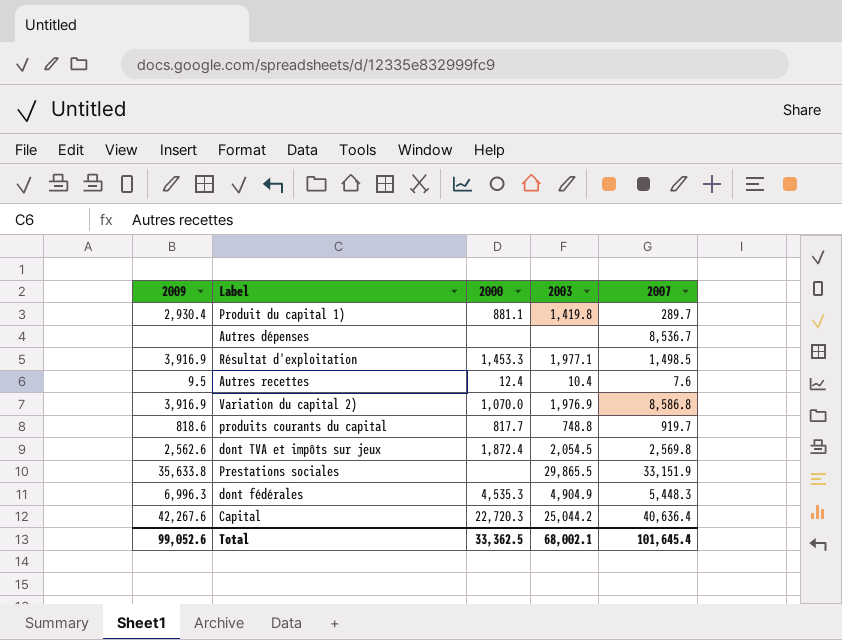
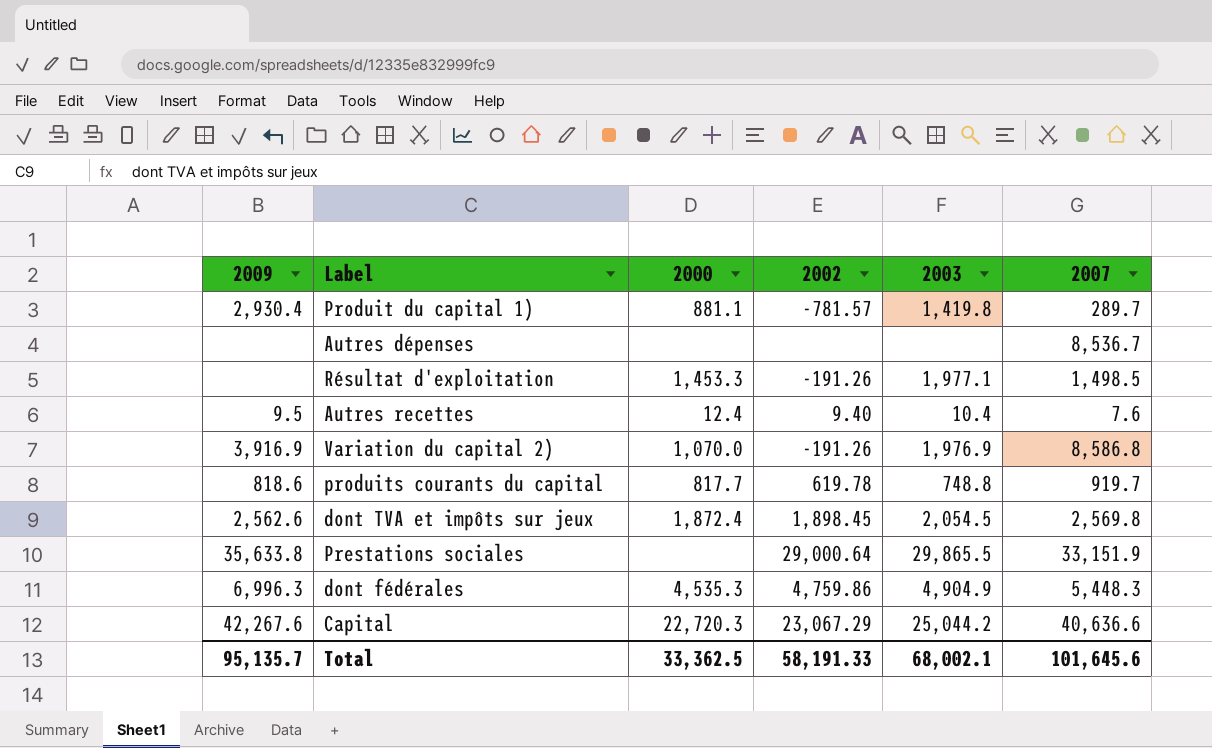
column 2002 | position: none -> 4
Résultat d'exploitation | 2009: 3,916.9 -> none
Capital | 2007: 40,636.4 -> 40,636.6
Total | 2009: 99,052.6 -> 95,135.7
Total | 2007: 101,645.4 -> 101,645.6

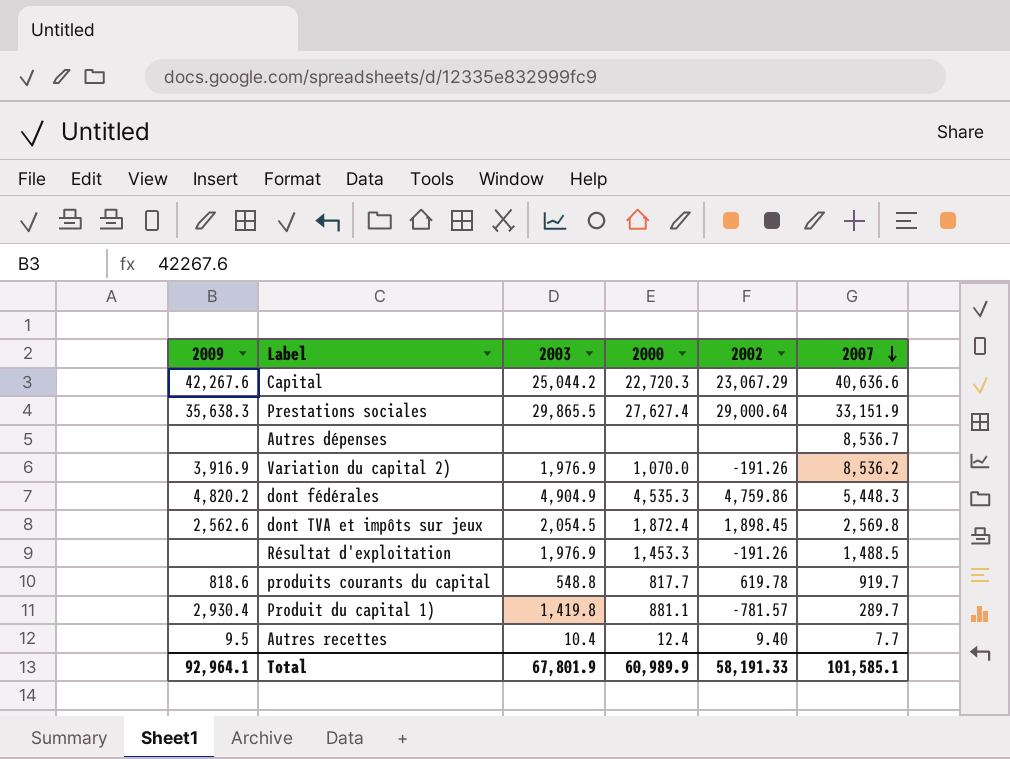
row order: none -> 2007 descending
column 2003 | position: 5 -> 3
Prestations sociales | 2009: 35,633.8 -> 35,638.3
Prestations sociales | 2000: none -> 27,627.4
Variation du capital 2) | 2007: 8,586.8 -> 8,536.2
dont fédérales | 2009: 6,996.3 -> 4,820.2
Résultat d'exploitation | 2003: 1,977.1 -> 1,976.9
Résultat d'exploitation | 2007: 1,498.5 -> 1,488.5
produits courants du capital | 2003: 748.8 -> 548.8
Autres recettes | 2007: 7.6 -> 7.7
Total | 2009: 95,135.7 -> 92,964.1
Total | 2003: 68,002.1 -> 67,801.9
Total | 2000: 33,362.5 -> 60,989.9
Total | 2007: 101,645.6 -> 101,585.1

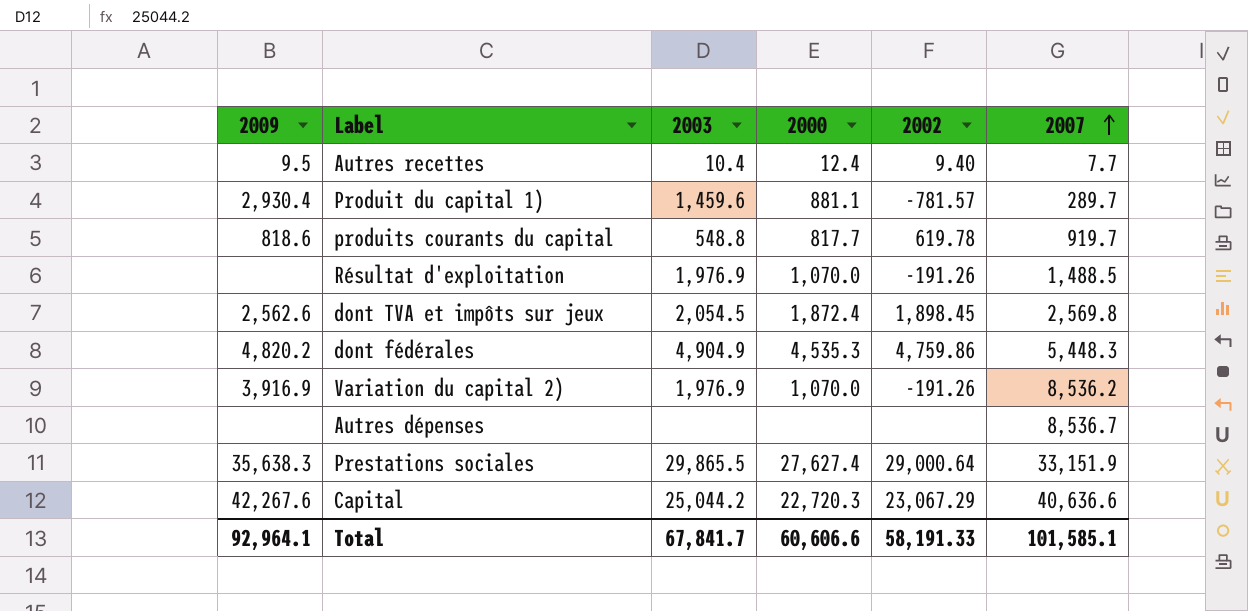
row order: 2007 descending -> 2007 ascending
Produit du capital 1) | 2003: 1,419.8 -> 1,459.6
Résultat d'exploitation | 2000: 1,453.3 -> 1,070.0
Total | 2003: 67,801.9 -> 67,841.7
Total | 2000: 60,989.9 -> 60,606.6

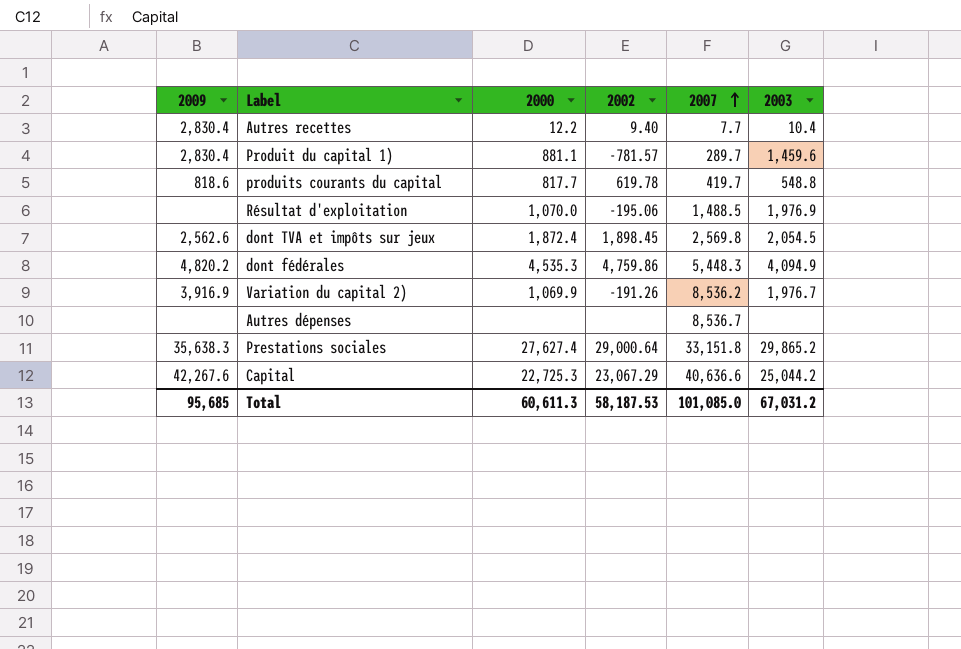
column 2003 | position: 3 -> 6
Autres recettes | 2009: 9.5 -> 2,830.4
Autres recettes | 2000: 12.4 -> 12.2
Produit du capital 1) | 2009: 2,930.4 -> 2,830.4
produits courants du capital | 2007: 919.7 -> 419.7
Résultat d'exploitation | 2002: -191.26 -> -195.06
dont fédérales | 2003: 4,904.9 -> 4,094.9
Variation du capital 2) | 2000: 1,070.0 -> 1,069.9
Variation du capital 2) | 2003: 1,976.9 -> 1,976.7
Prestations sociales | 2007: 33,151.9 -> 33,151.8
Prestations sociales | 2003: 29,865.5 -> 29,865.2
Capital | 2000: 22,720.3 -> 22,725.3
Total | 2009: 92,964.1 -> 95,685
Total | 2000: 60,606.6 -> 60,611.3
Total | 2002: 58,191.33 -> 58,187.53
Total | 2007: 101,585.1 -> 101,085.0
Total | 2003: 67,841.7 -> 67,031.2

